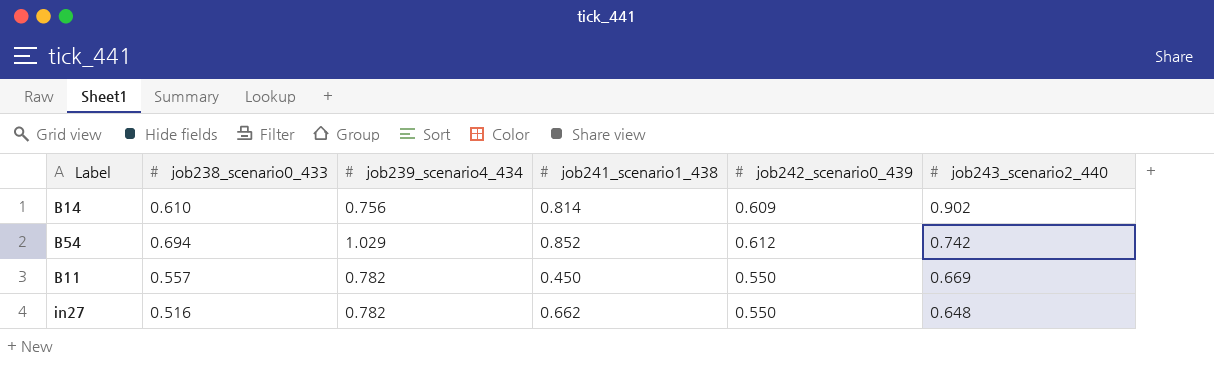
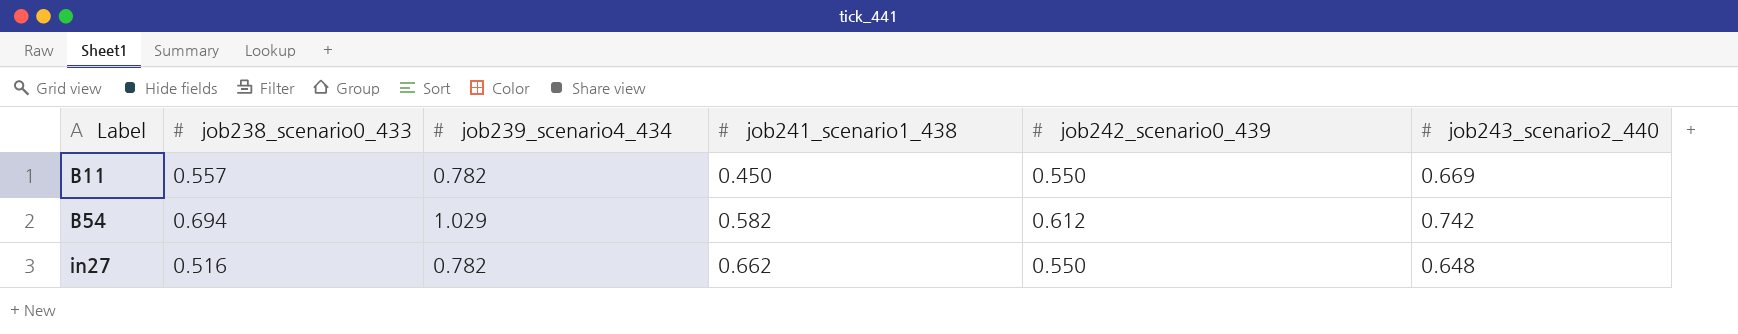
row order: job243_scenario2_440 descending -> Label ascending
row B14: 0.610 | 0.756 | 0.814 | 0.609 | 0.902 -> none
B54 | job241_scenario1_438: 0.852 -> 0.582

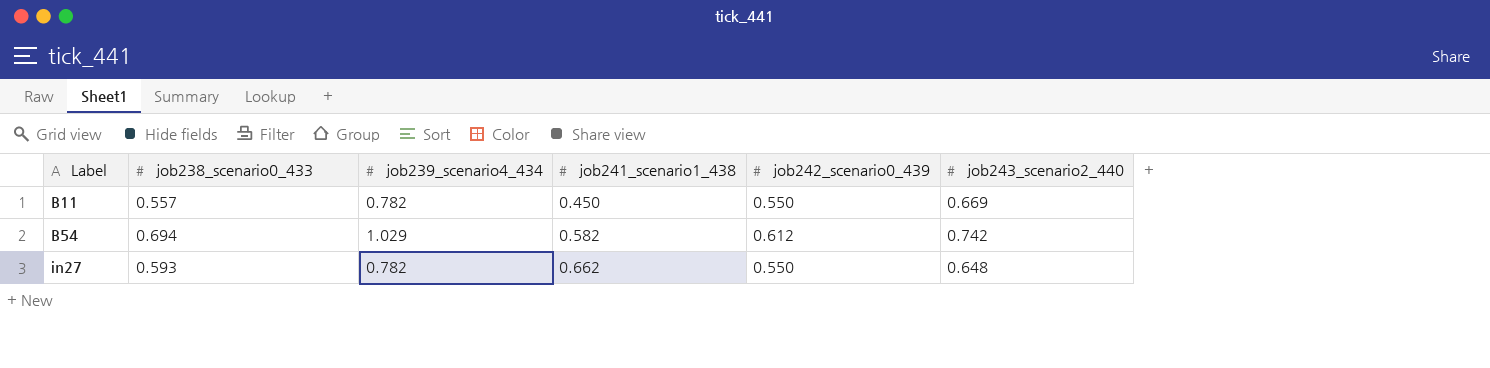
in27 | job238_scenario0_433: 0.516 -> 0.593

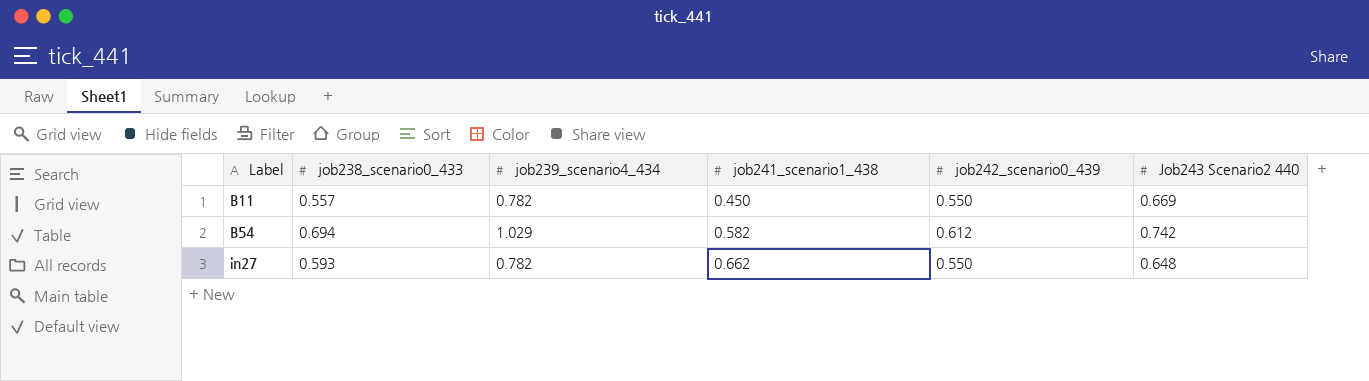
column name: job243_scenario2_440 -> Job243 Scenario2 440

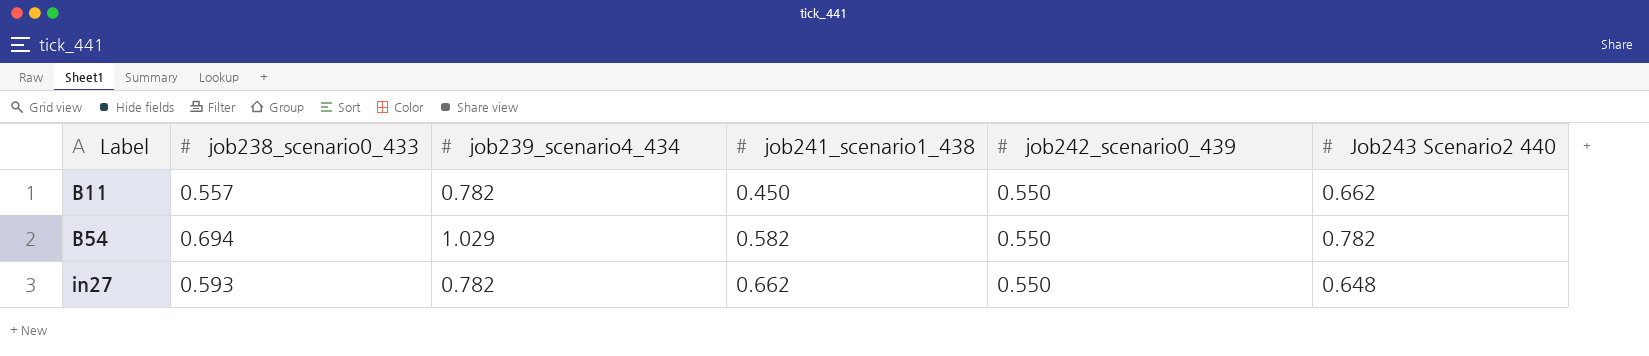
B11 | Job243 Scenario2 440: 0.669 -> 0.662
B54 | job242_scenario0_439: 0.612 -> 0.550
B54 | Job243 Scenario2 440: 0.742 -> 0.782

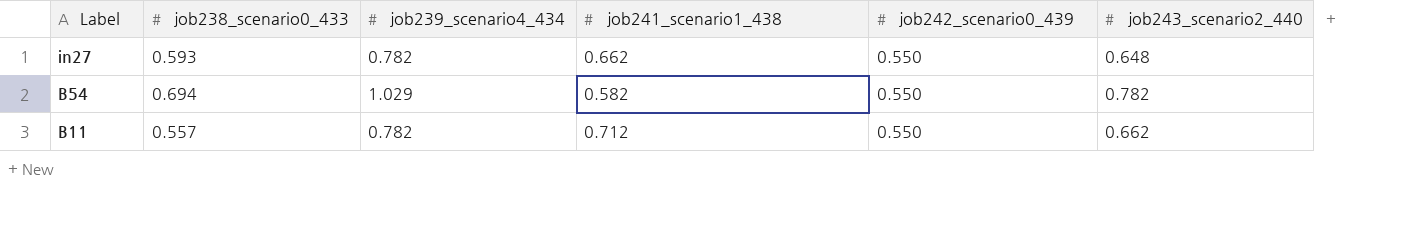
row order: Label ascending -> Label descending
column name: Job243 Scenario2 440 -> job243_scenario2_440
B11 | job241_scenario1_438: 0.450 -> 0.712

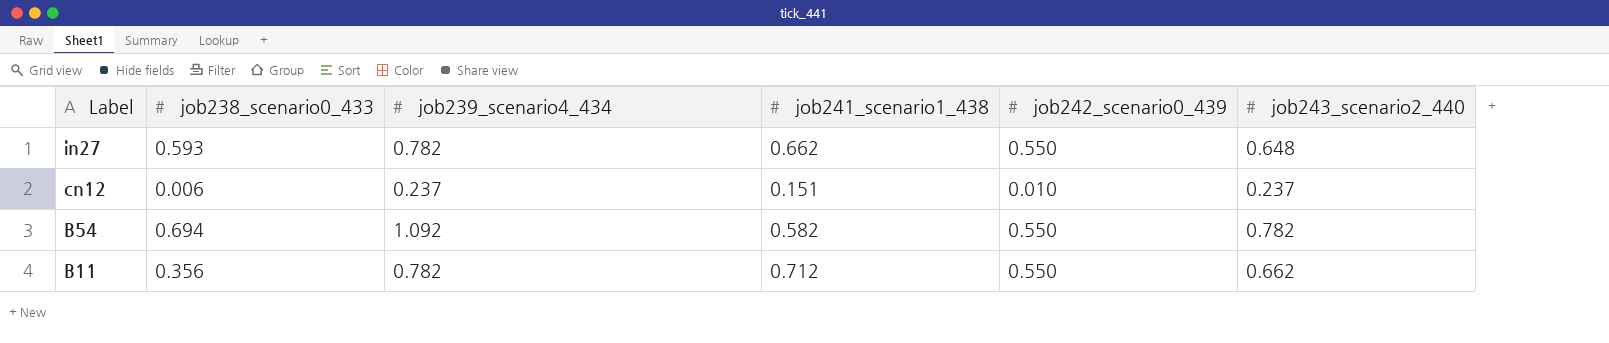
row cn12: none -> 0.006 | 0.237 | 0.151 | 0.010 | 0.237
B54 | job239_scenario4_434: 1.029 -> 1.092
B11 | job238_scenario0_433: 0.557 -> 0.356

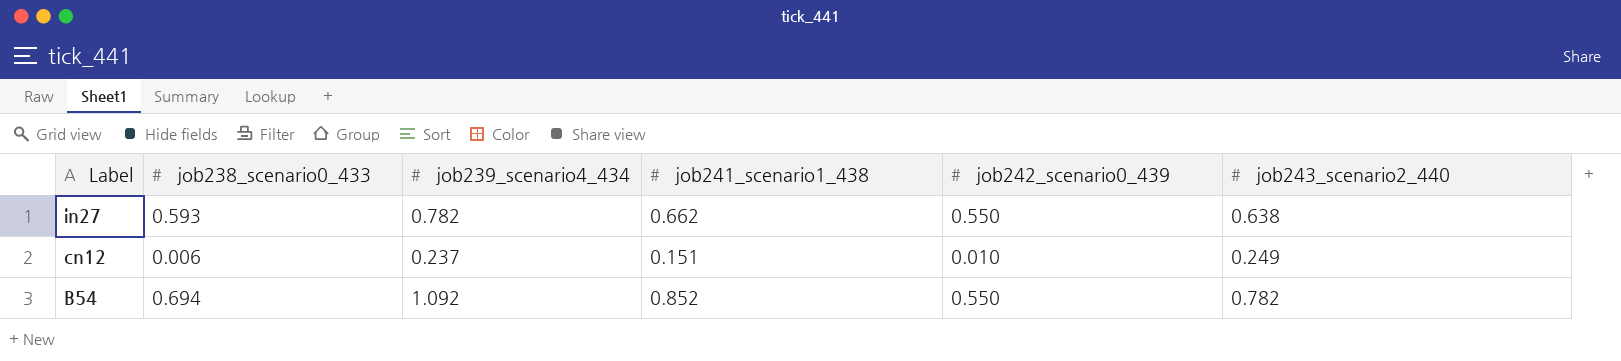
row B11: 0.356 | 0.782 | 0.712 | 0.550 | 0.662 -> none
in27 | job243_scenario2_440: 0.648 -> 0.638
cn12 | job243_scenario2_440: 0.237 -> 0.249
B54 | job241_scenario1_438: 0.582 -> 0.852

